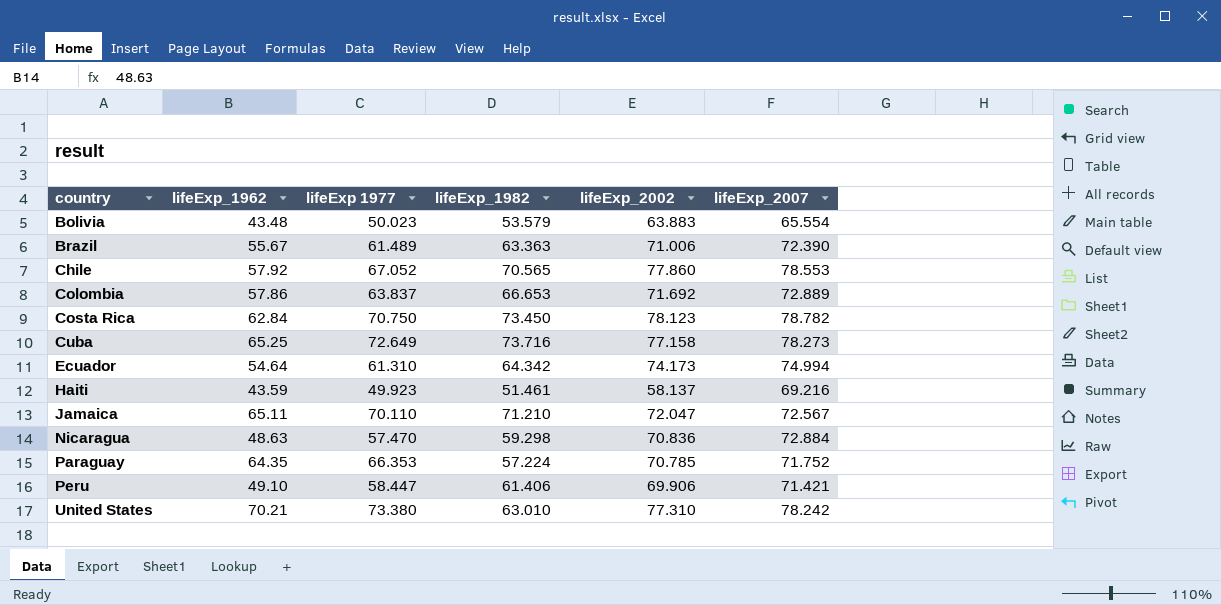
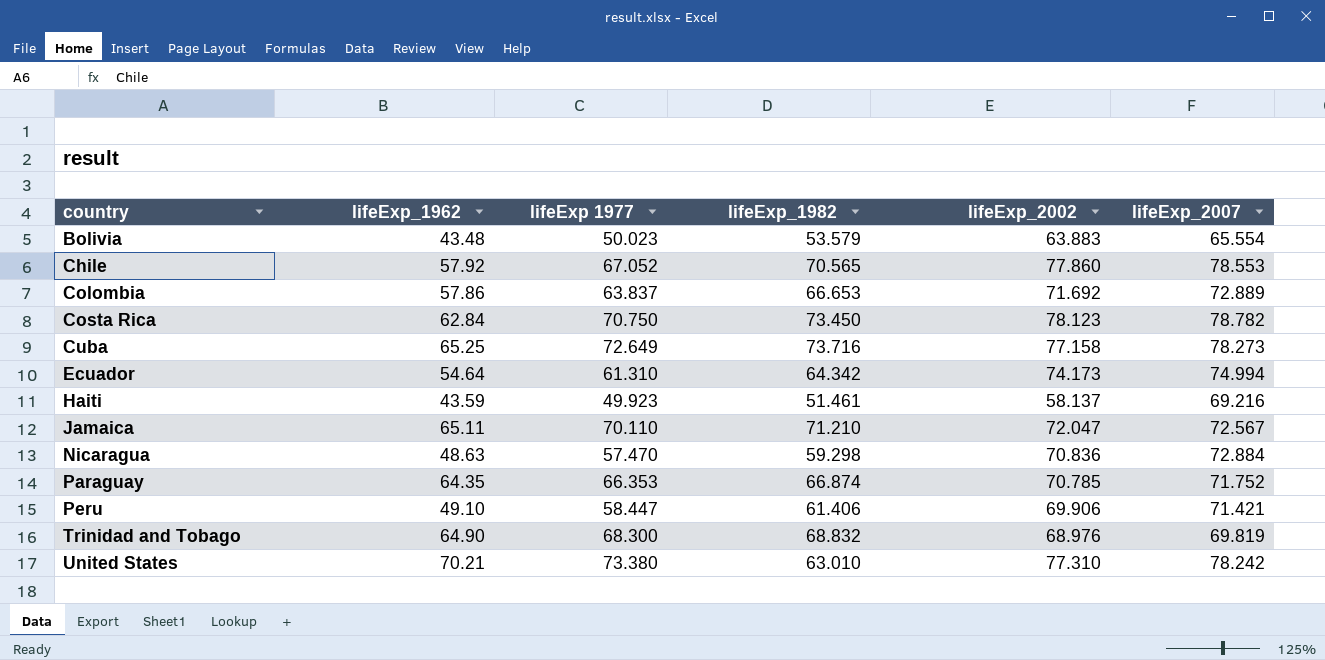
row Brazil: 55.67 | 61.489 | 63.363 | 71.006 | 72.390 -> none
Paraguay | lifeExp_1982: 57.224 -> 66.874
row Trinidad and Tobago: none -> 64.90 | 68.300 | 68.832 | 68.976 | 69.819

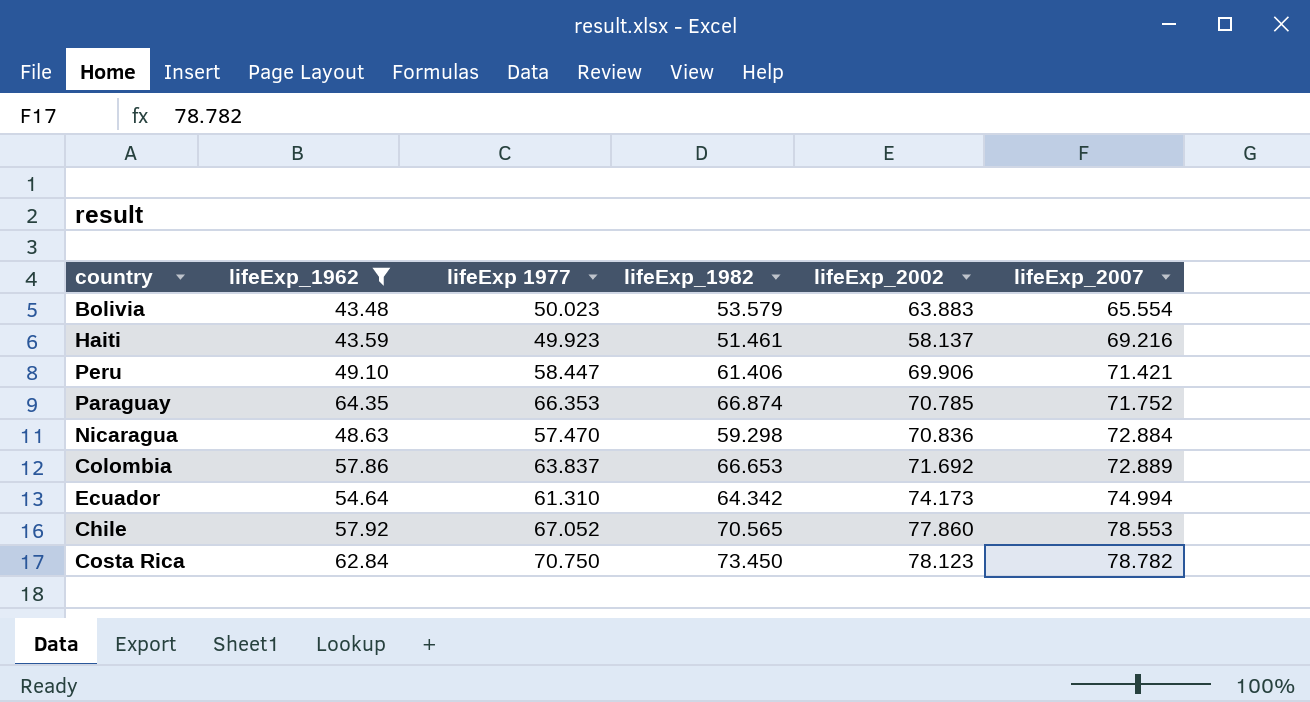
filter: none -> lifeExp_1962 <= 64.35
row order: country ascending -> lifeExp_2007 ascending

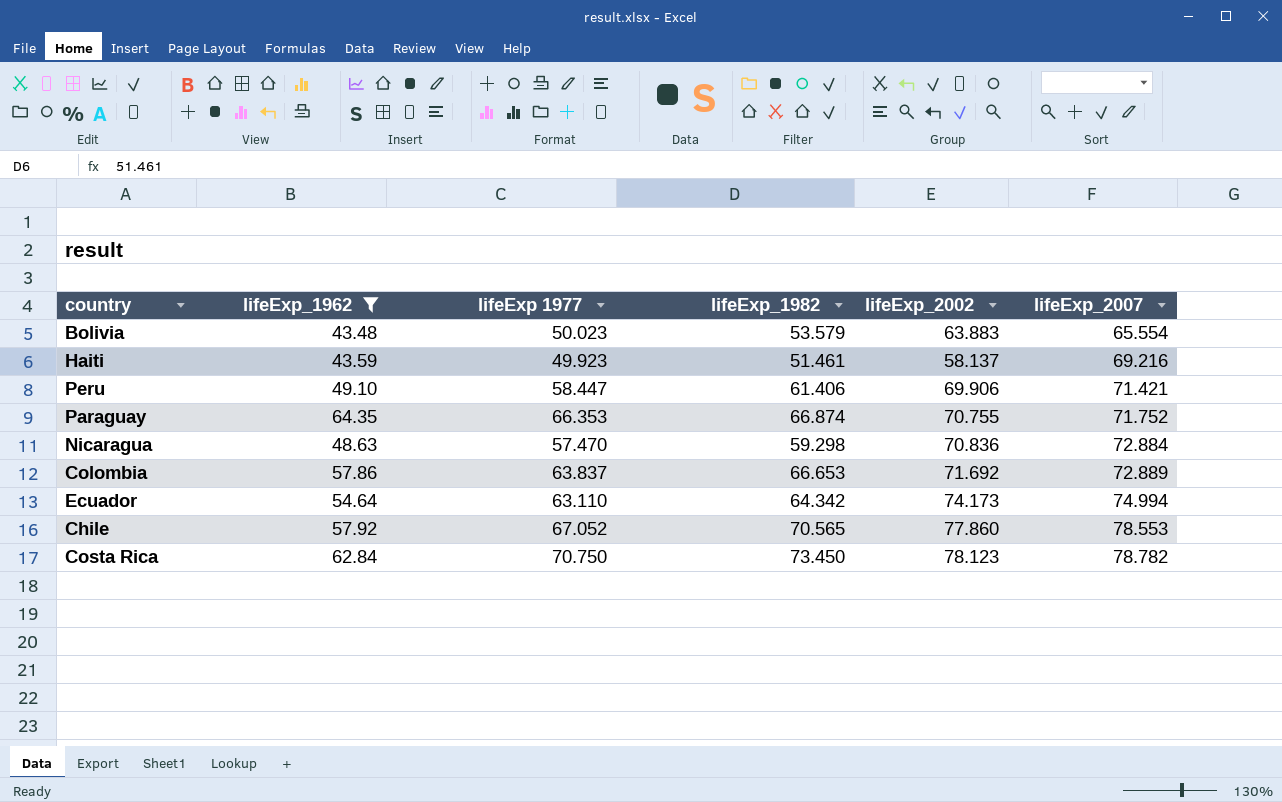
Paraguay | lifeExp_2002: 70.785 -> 70.755
Ecuador | lifeExp 1977: 61.310 -> 63.110

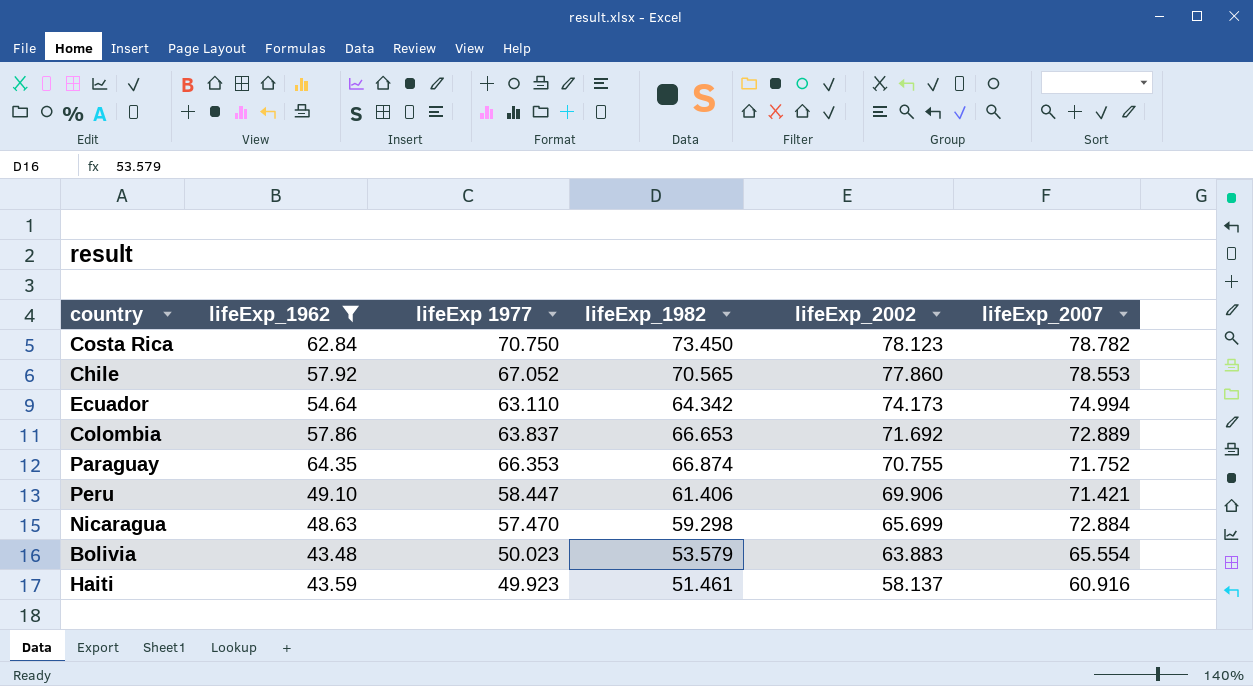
row order: lifeExp_2007 ascending -> lifeExp_2002 descending
Nicaragua | lifeExp_2002: 70.836 -> 65.699
Haiti | lifeExp_2007: 69.216 -> 60.916

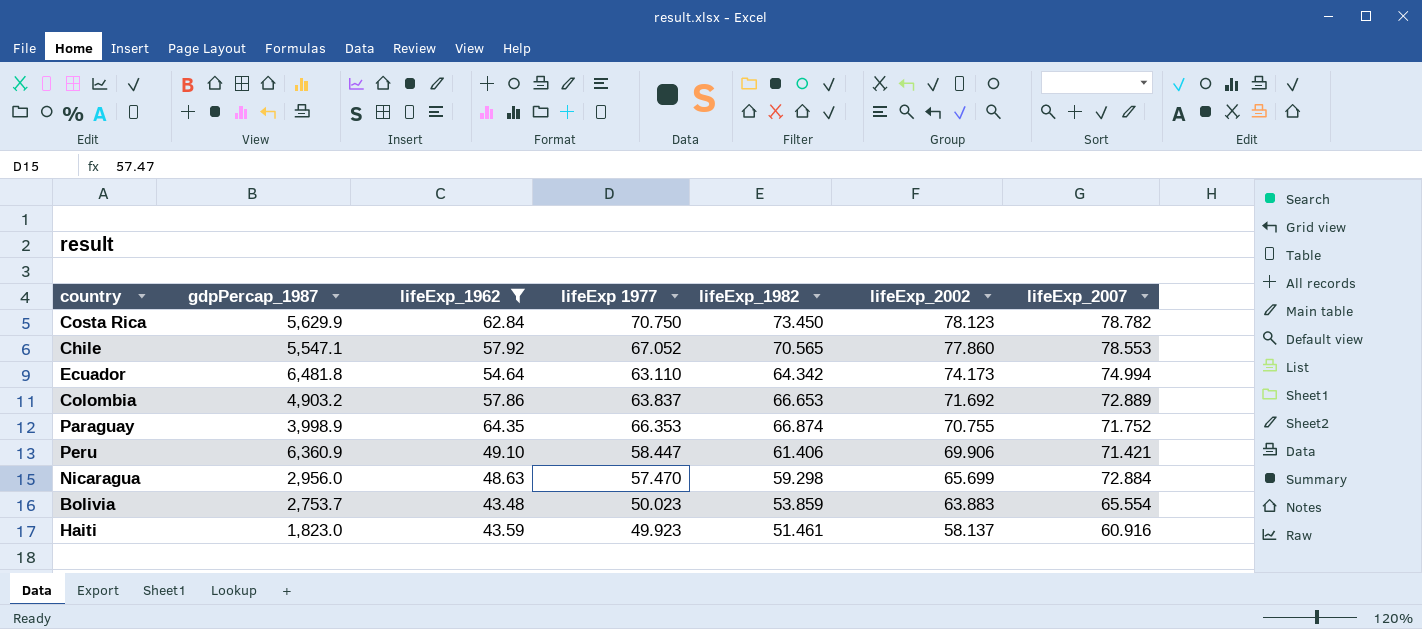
column gdpPercap_1987 | position: none -> 2
Bolivia | lifeExp_1982: 53.579 -> 53.859

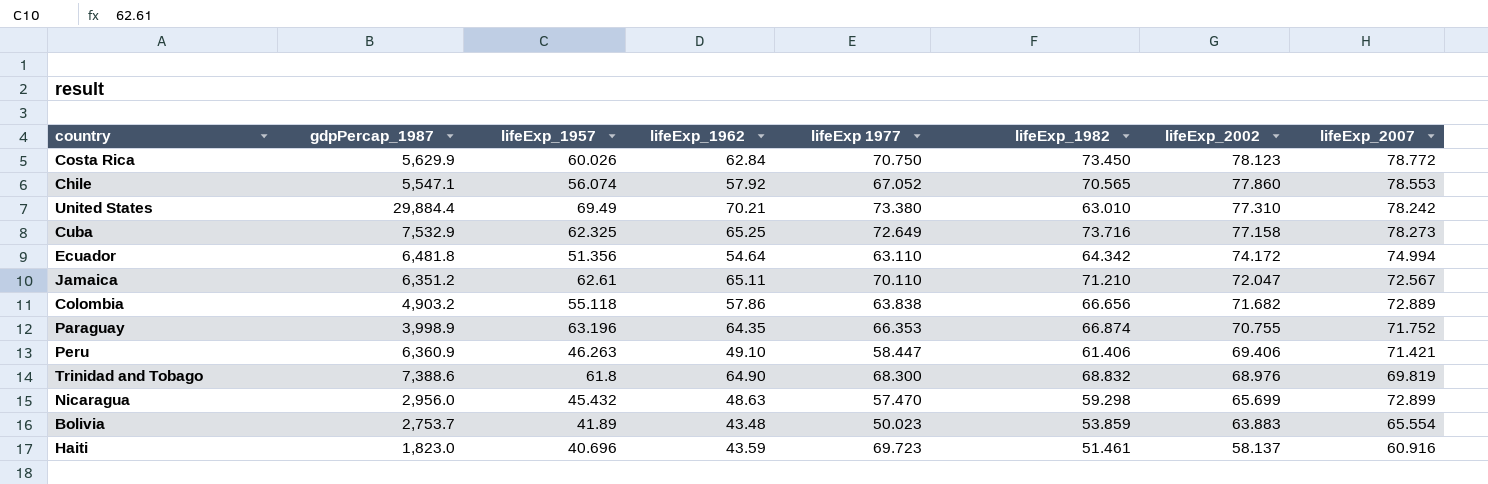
filter: lifeExp_1962 <= 64.35 -> none
column lifeExp_1957 | position: none -> 3
Costa Rica | lifeExp_2007: 78.782 -> 78.772
Ecuador | lifeExp_2002: 74.173 -> 74.172
Colombia | lifeExp 1977: 63.837 -> 63.838
Colombia | lifeExp_1982: 66.653 -> 66.656
Colombia | lifeExp_2002: 71.692 -> 71.682
Peru | lifeExp_2002: 69.906 -> 69.406
Nicaragua | lifeExp_2007: 72.884 -> 72.899
Haiti | lifeExp 1977: 49.923 -> 69.723

